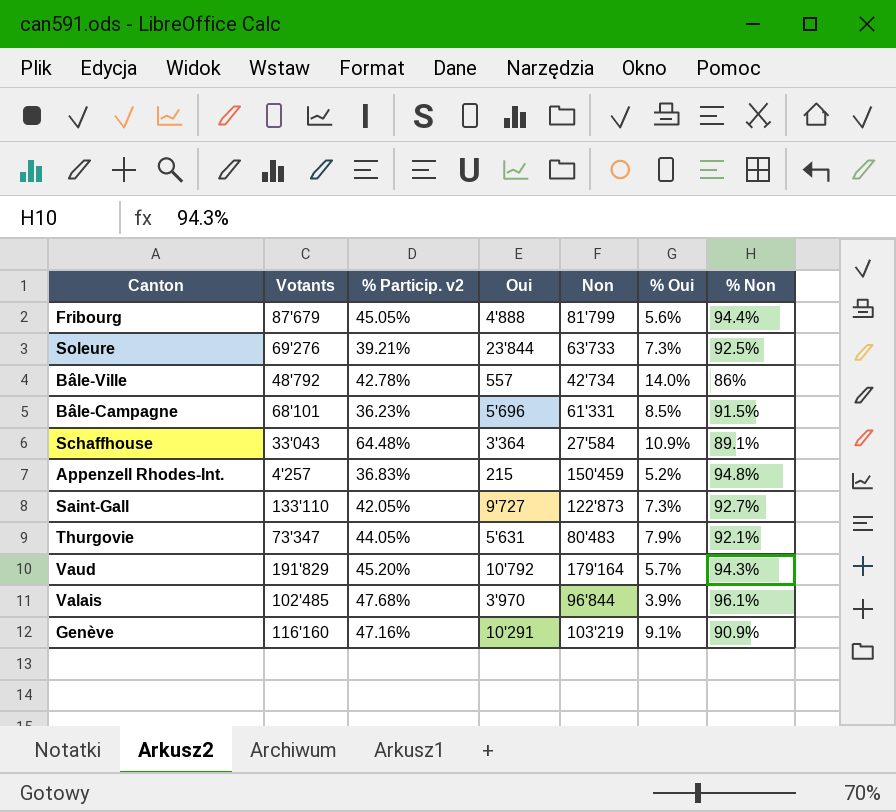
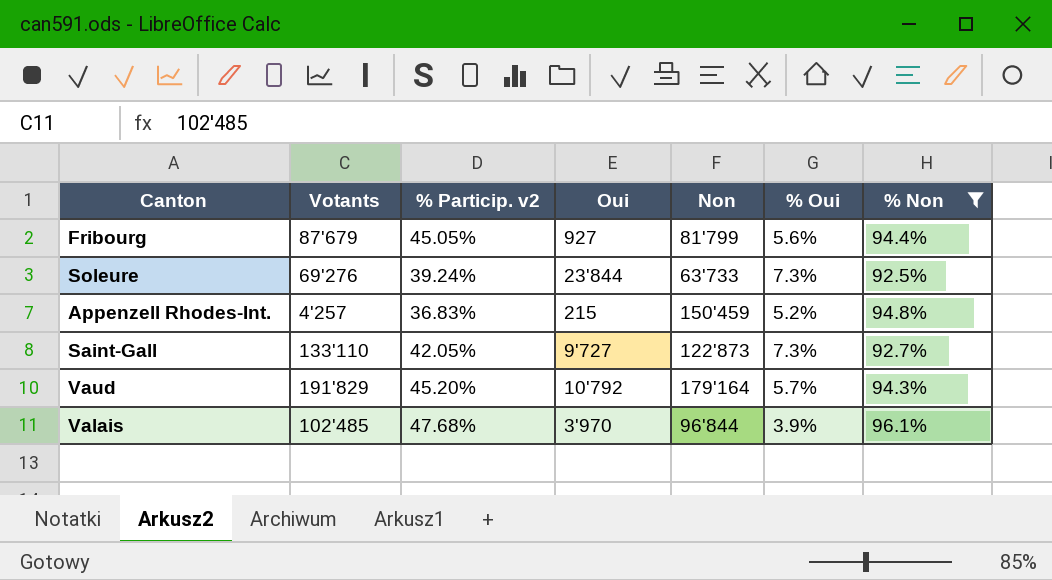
filter: none -> % Non >= 92.5%
Fribourg | Oui: 4'888 -> 927
Soleure | % Particip. v2: 39.21% -> 39.24%

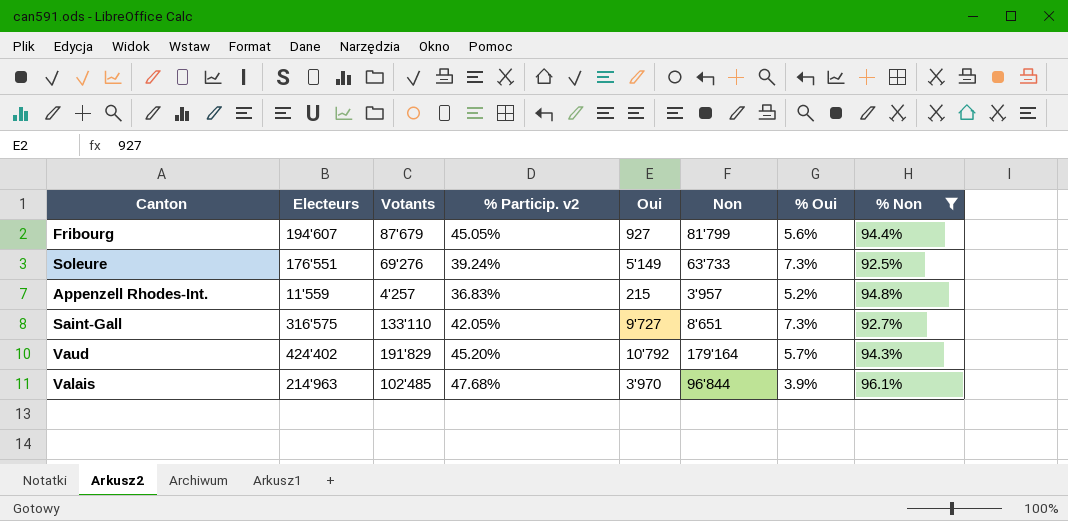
column Electeurs | position: none -> 2
Soleure | Oui: 23'844 -> 5'149
Appenzell Rhodes-Int. | Non: 150'459 -> 3'957
Saint-Gall | Non: 122'873 -> 8'651

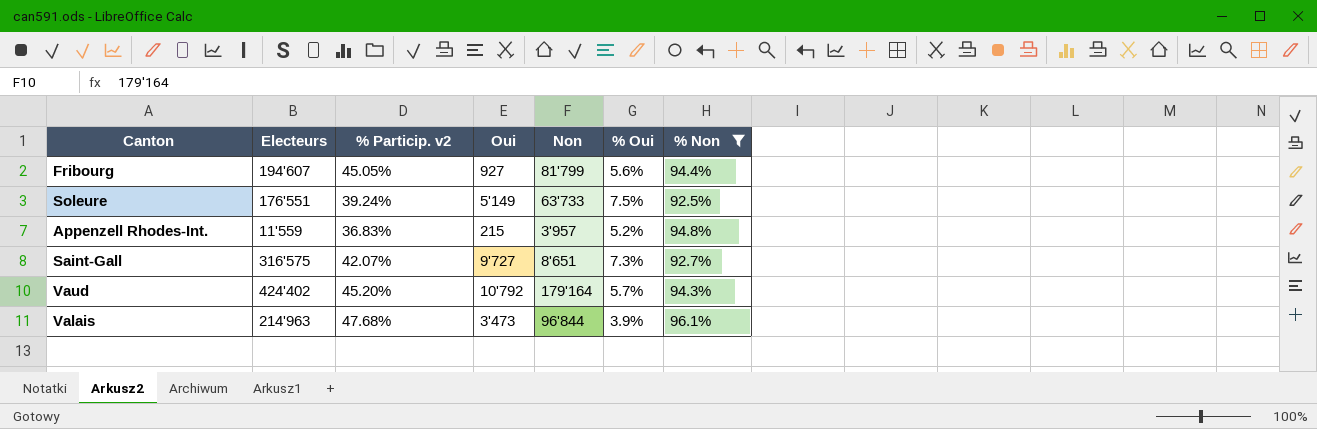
column Votants | position: 3 -> none
Soleure | % Oui: 7.3% -> 7.5%
Saint-Gall | % Particip. v2: 42.05% -> 42.07%
Valais | Oui: 3'970 -> 3'473

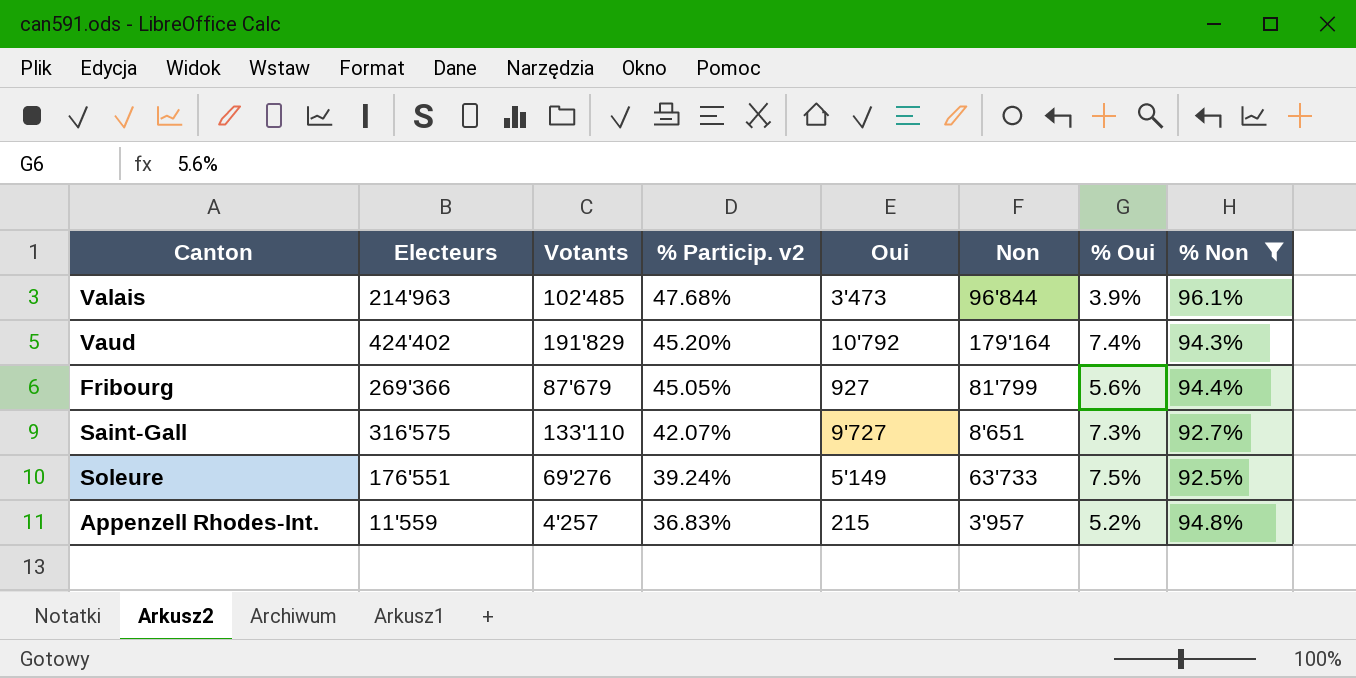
row order: none -> % Particip. v2 descending
column Votants | position: none -> 3
Vaud | % Oui: 5.7% -> 7.4%
Fribourg | Electeurs: 194'607 -> 269'366

